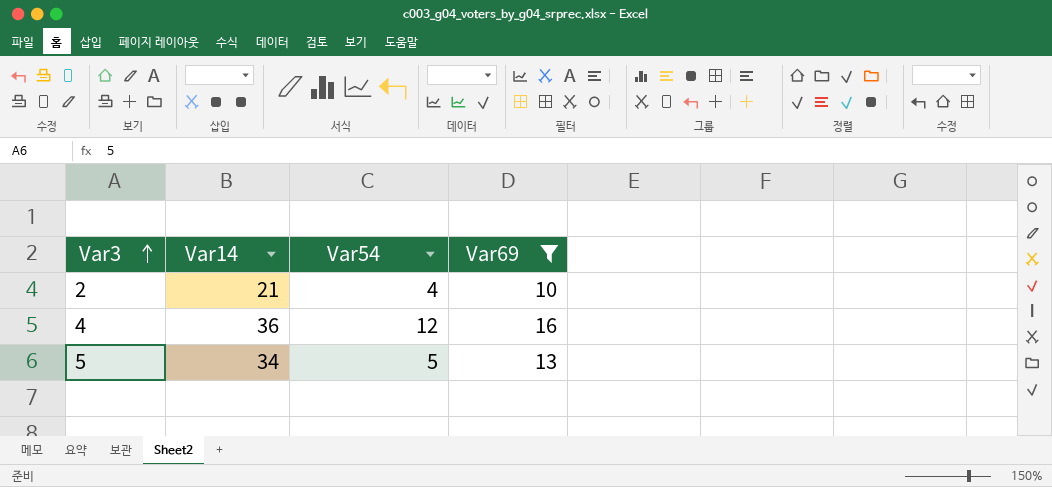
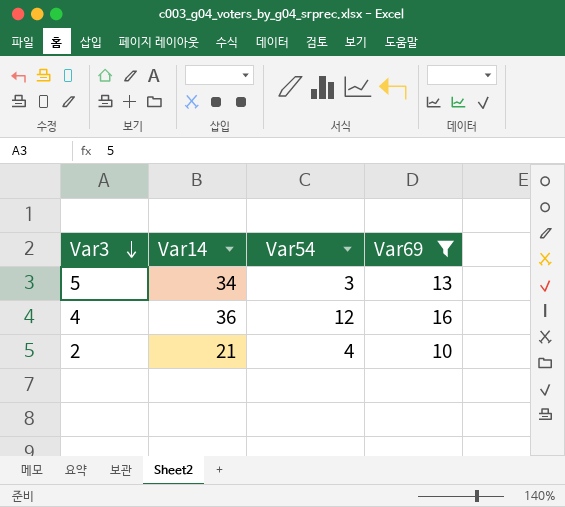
row order: Var3 ascending -> Var3 descending
5 | Var54: 5 -> 3

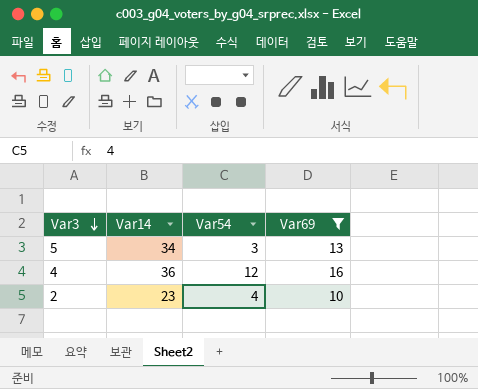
2 | Var14: 21 -> 23

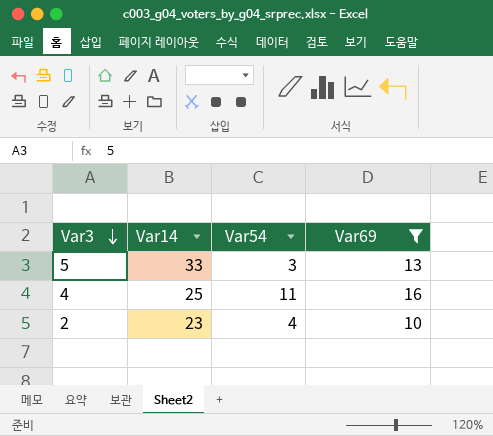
5 | Var14: 34 -> 33
4 | Var14: 36 -> 25
4 | Var54: 12 -> 11

